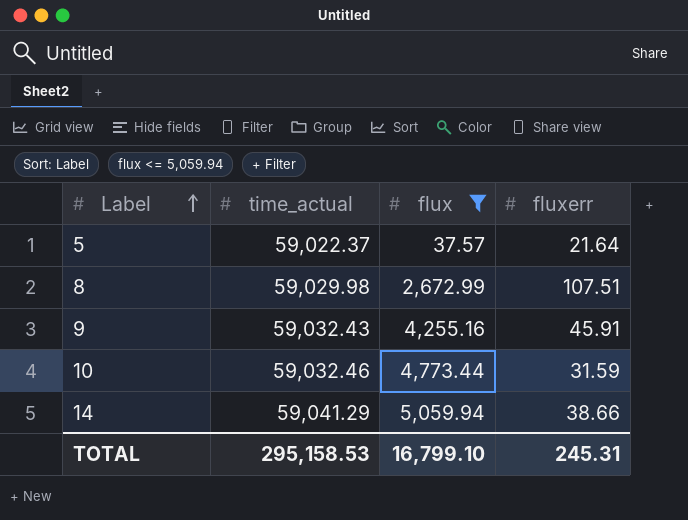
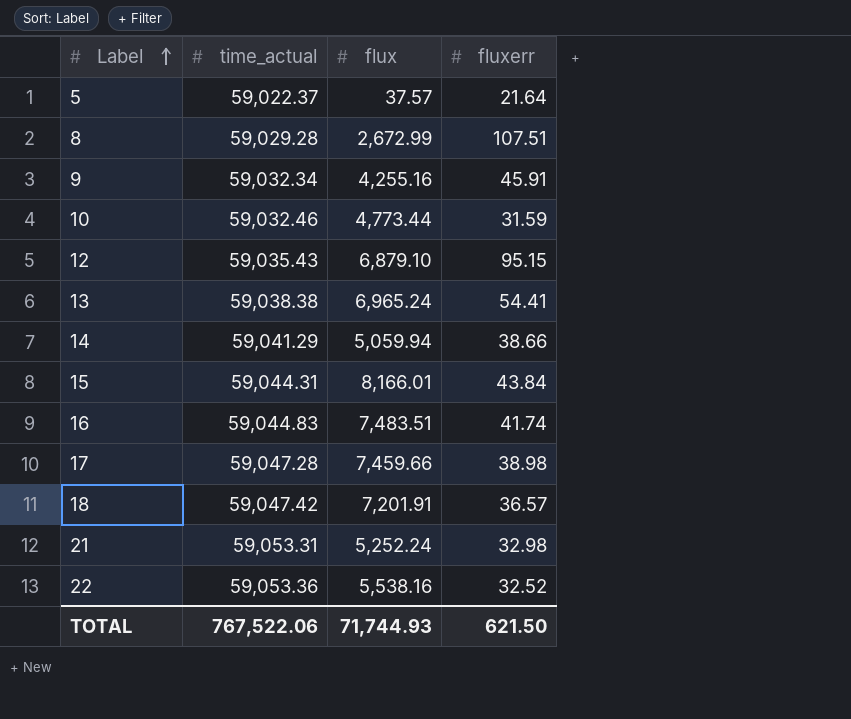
filter: flux <= 5,059.94 -> none
8 | time_actual: 59,029.98 -> 59,029.28
9 | time_actual: 59,032.43 -> 59,032.34
TOTAL | time_actual: 295,158.53 -> 767,522.06
TOTAL | flux: 16,799.10 -> 71,744.93
TOTAL | fluxerr: 245.31 -> 621.50

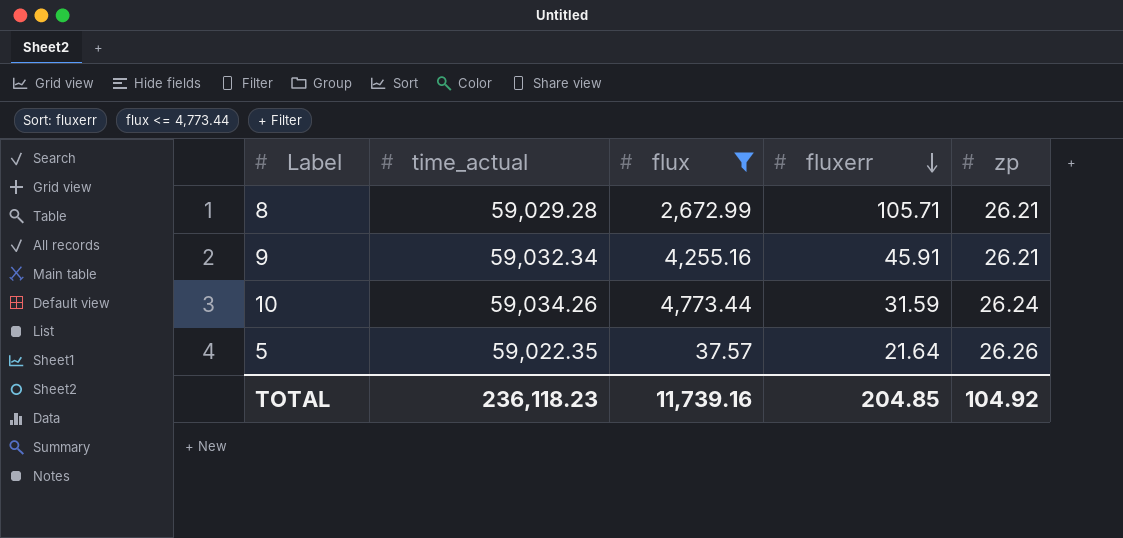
filter: none -> flux <= 4,773.44
row order: Label ascending -> fluxerr descending
column zp | position: none -> 5
8 | fluxerr: 107.51 -> 105.71
10 | time_actual: 59,032.46 -> 59,034.26
5 | time_actual: 59,022.37 -> 59,022.35
TOTAL | time_actual: 767,522.06 -> 236,118.23
TOTAL | flux: 71,744.93 -> 11,739.16
TOTAL | fluxerr: 621.50 -> 204.85

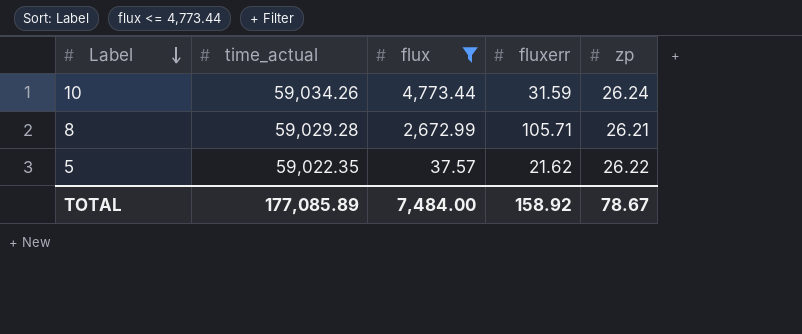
row order: fluxerr descending -> Label descending
row 9: 59,032.34 | 4,255.16 | 45.91 | 26.21 -> none
5 | fluxerr: 21.64 -> 21.62
5 | zp: 26.26 -> 26.22
TOTAL | time_actual: 236,118.23 -> 177,085.89
TOTAL | flux: 11,739.16 -> 7,484.00
TOTAL | fluxerr: 204.85 -> 158.92
TOTAL | zp: 104.92 -> 78.67

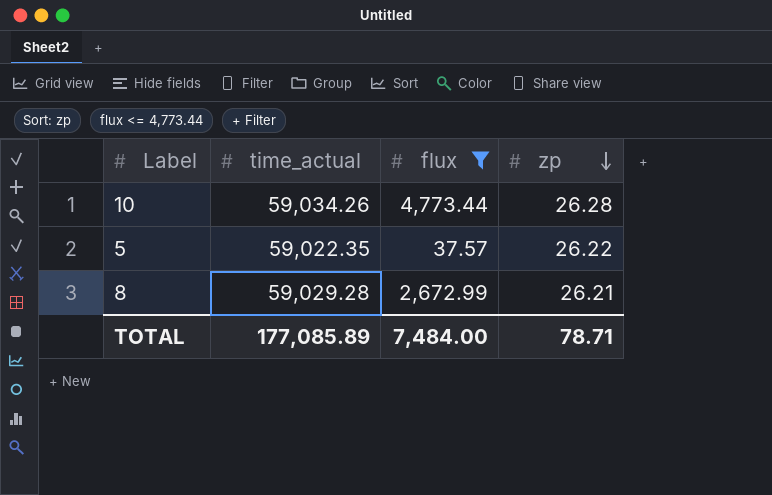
row order: Label descending -> zp descending
column fluxerr | position: 4 -> none
10 | zp: 26.24 -> 26.28
TOTAL | zp: 78.67 -> 78.71

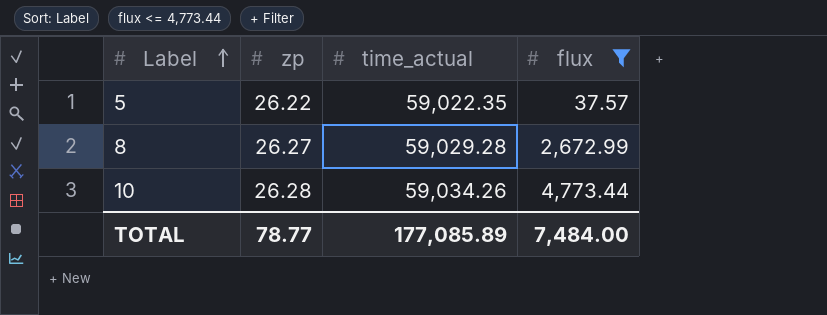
row order: zp descending -> Label ascending
column zp | position: 4 -> 2
8 | zp: 26.21 -> 26.27
TOTAL | zp: 78.71 -> 78.77

